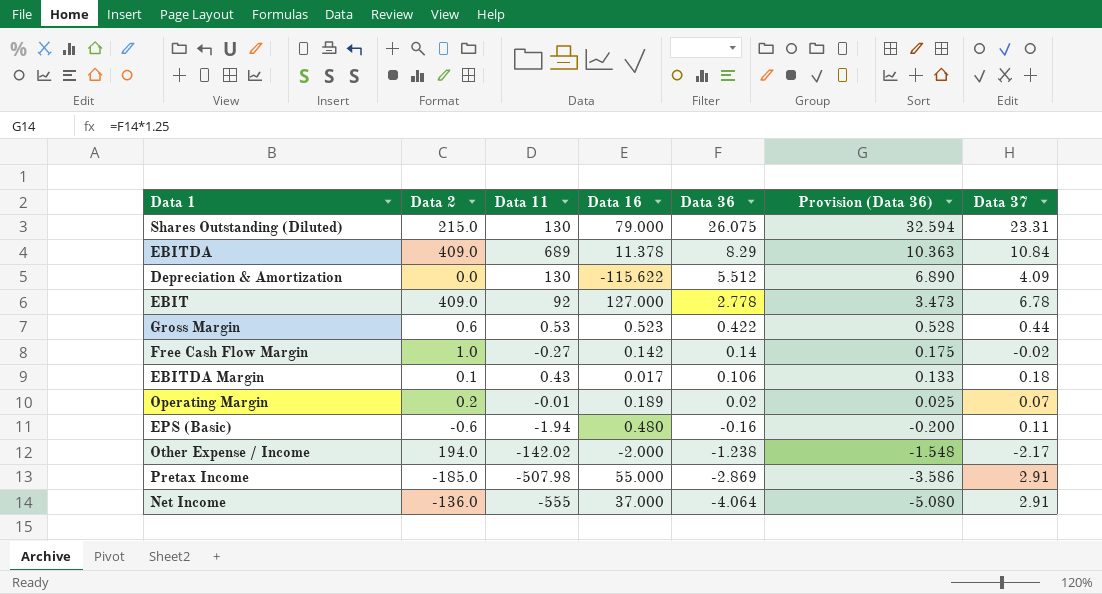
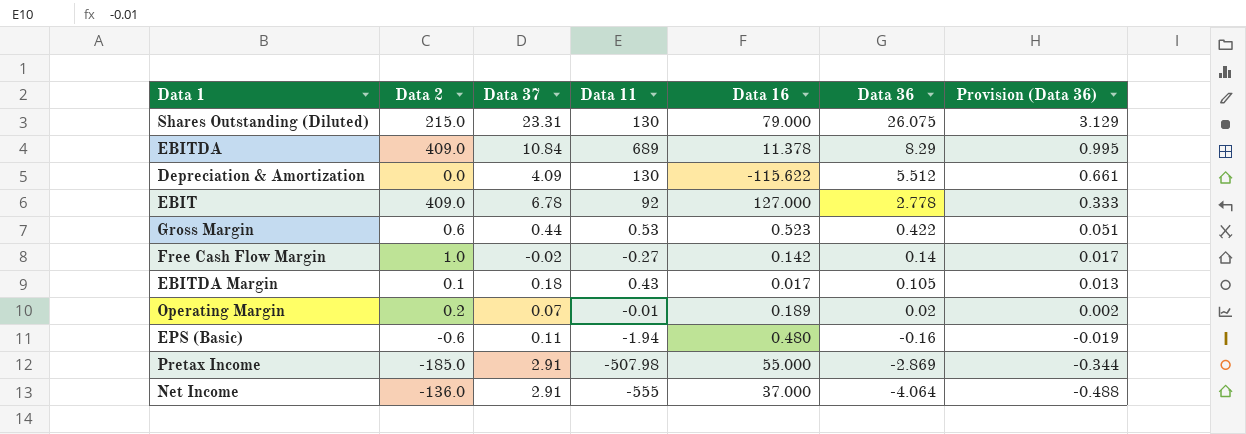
column Data 37 | position: 7 -> 3
column Provision (Data 36) | formula: [Data 36] * 1.25 -> [Data 36] * 0.12
row Other Expense / Income: 194.0 | -142.02 | -2.000 | -1.238 | -1.548 | -2.17 -> none
EBITDA Margin | Data 36: 0.106 -> 0.105

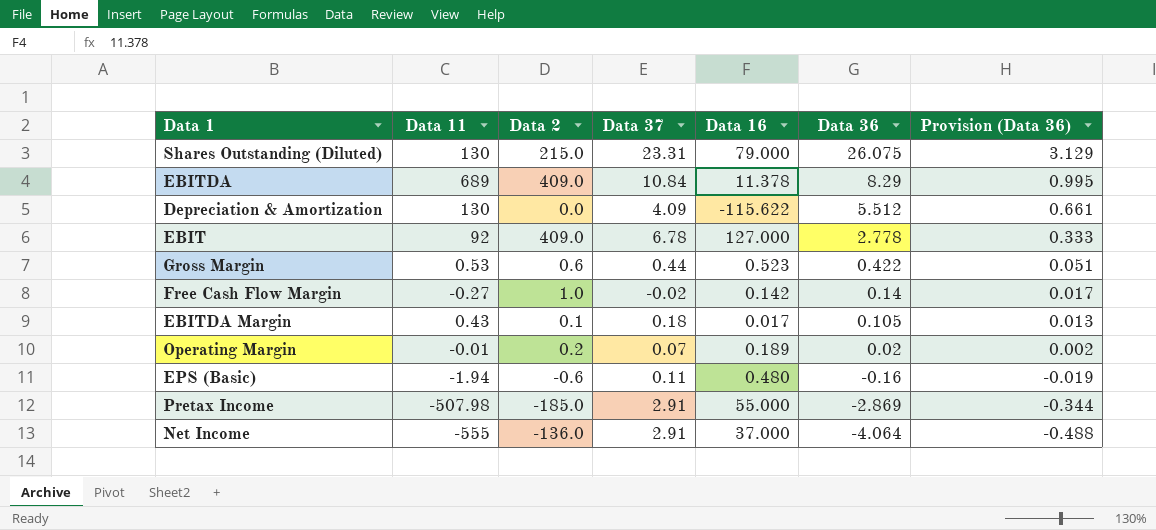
column Data 11 | position: 4 -> 2

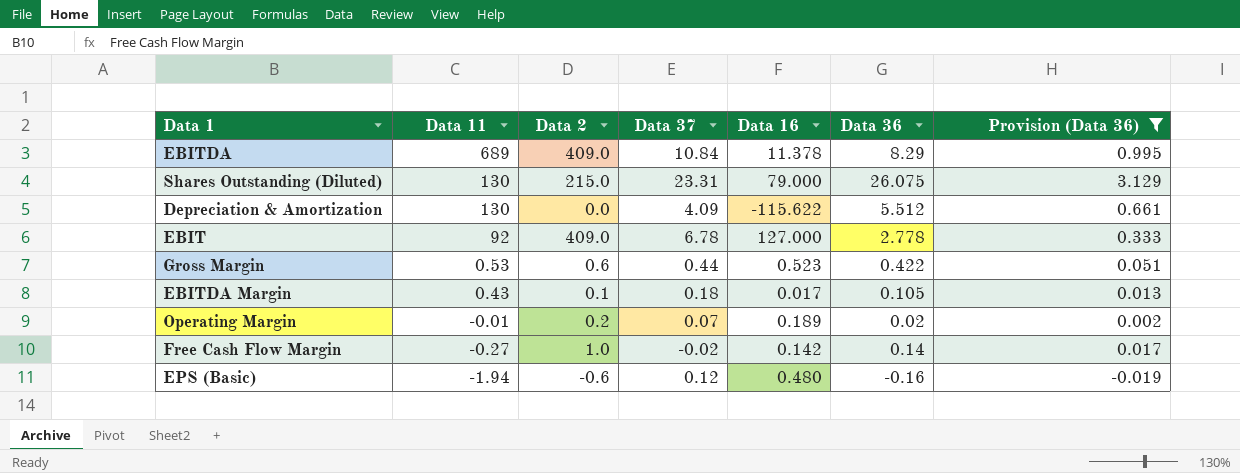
filter: none -> Provision (Data 36) >= -0.019
row order: Data 36 descending -> Data 11 descending
EPS (Basic) | Data 37: 0.11 -> 0.12

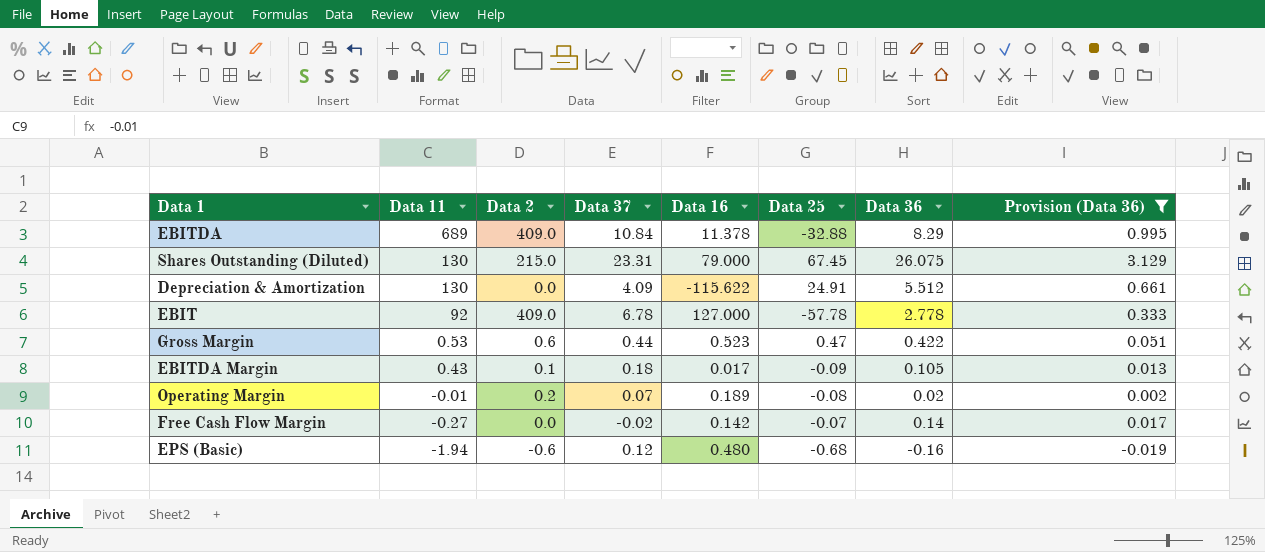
column Data 25 | position: none -> 6
Free Cash Flow Margin | Data 2: 1.0 -> 0.0

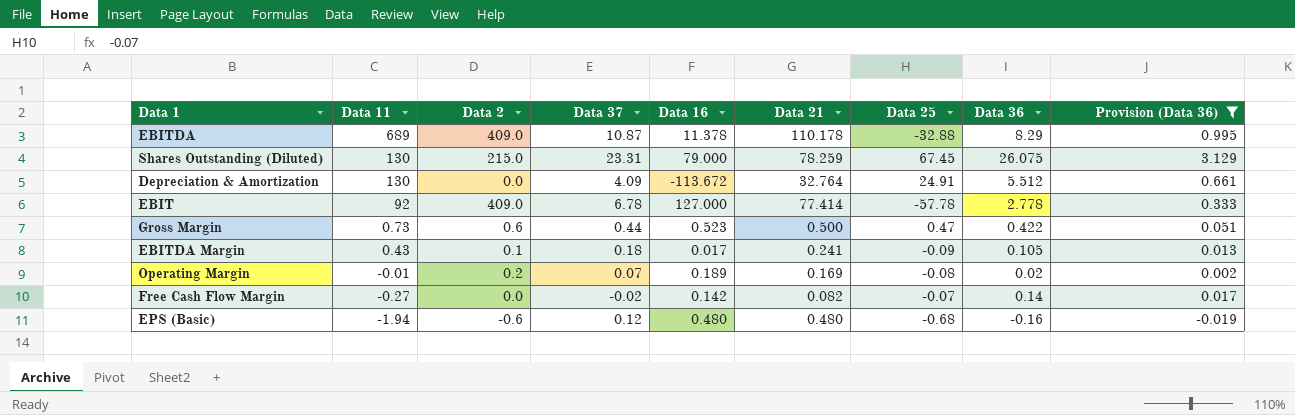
column Data 21 | position: none -> 6
EBITDA | Data 37: 10.84 -> 10.87
Depreciation & Amortization | Data 16: -115.622 -> -113.672
Gross Margin | Data 11: 0.53 -> 0.73

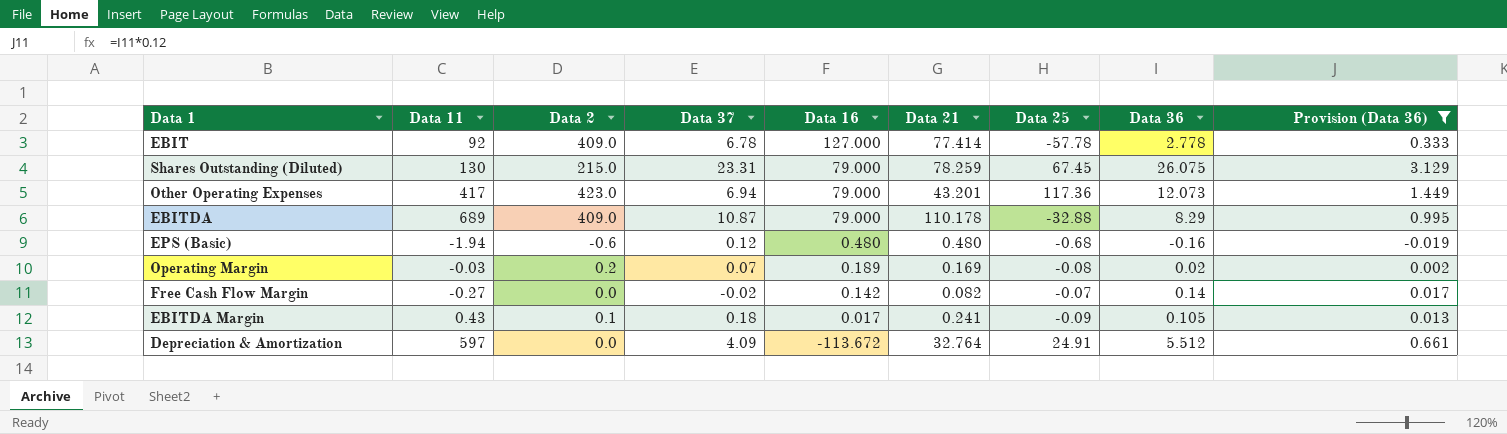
row order: Data 11 descending -> Data 16 descending
row Gross Margin: 0.73 | 0.6 | 0.44 | 0.523 | 0.500 | 0.47 | 0.422 | 0.051 -> none
row Other Operating Expenses: none -> 417 | 423.0 | 6.94 | 79.000 | 43.201 | 117.36 | 12.073 | 1.449
EBITDA | Data 16: 11.378 -> 79.000
Operating Margin | Data 11: -0.01 -> -0.03
Depreciation & Amortization | Data 11: 130 -> 597

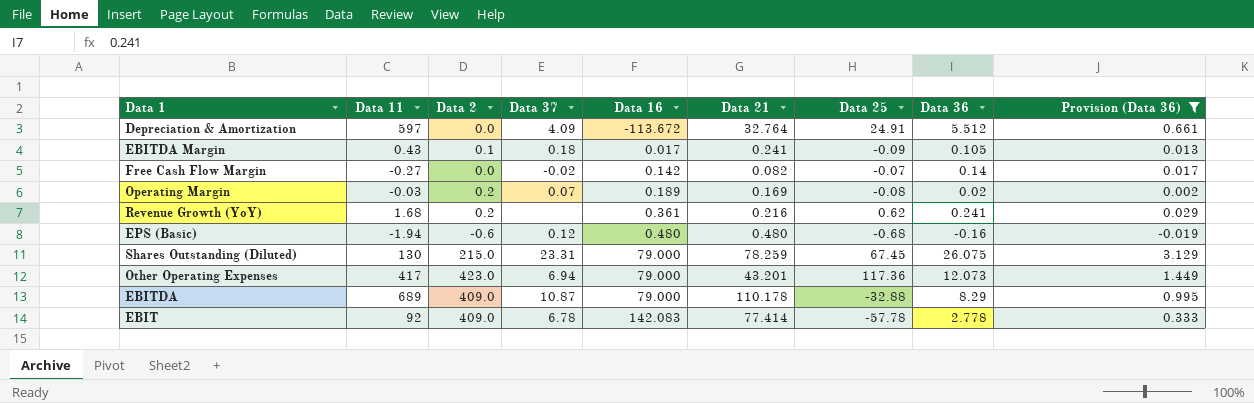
row order: Data 16 descending -> Data 16 ascending
row Revenue Growth (YoY): none -> 1.68 | 0.2 | none | 0.361 | 0.216 | 0.62 | 0.241 | 0.029
EBIT | Data 16: 127.000 -> 142.083

